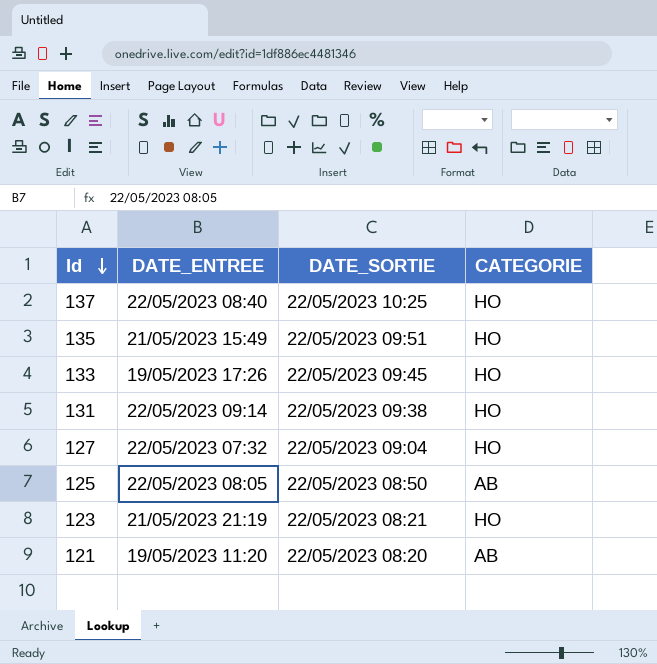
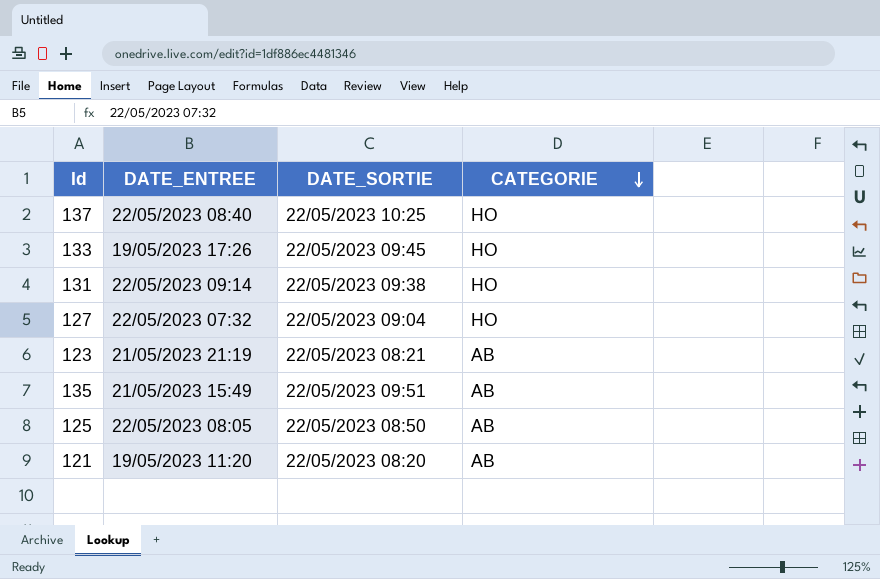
row order: Id descending -> CATEGORIE descending
123 | CATEGORIE: HO -> AB
135 | CATEGORIE: HO -> AB

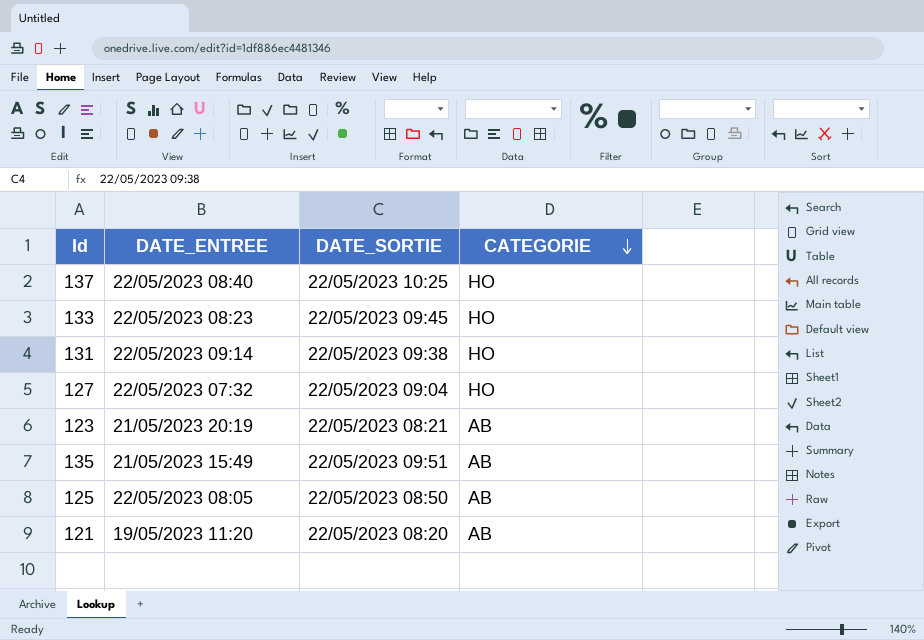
133 | DATE_ENTREE: 19/05/2023 17:26 -> 22/05/2023 08:23
123 | DATE_ENTREE: 21/05/2023 21:19 -> 21/05/2023 20:19

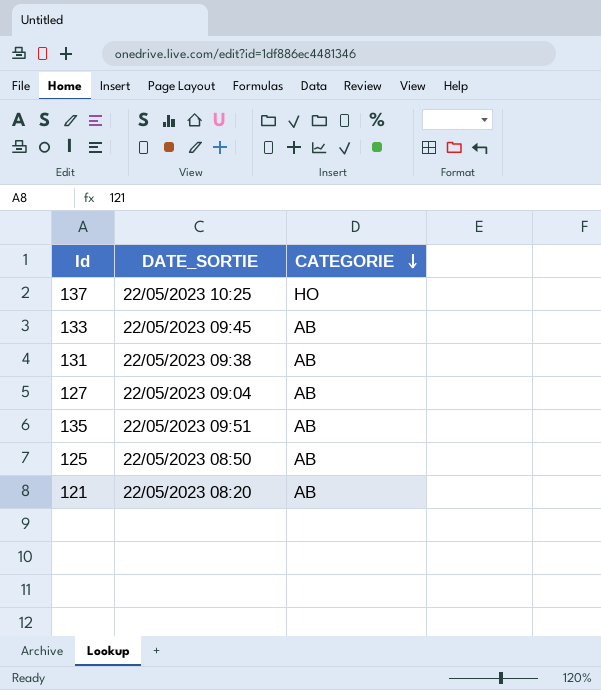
column DATE_ENTREE | position: 2 -> none
row 123: 21/05/2023 20:19 | 22/05/2023 08:21 | AB -> none
133 | CATEGORIE: HO -> AB
131 | CATEGORIE: HO -> AB
127 | CATEGORIE: HO -> AB

